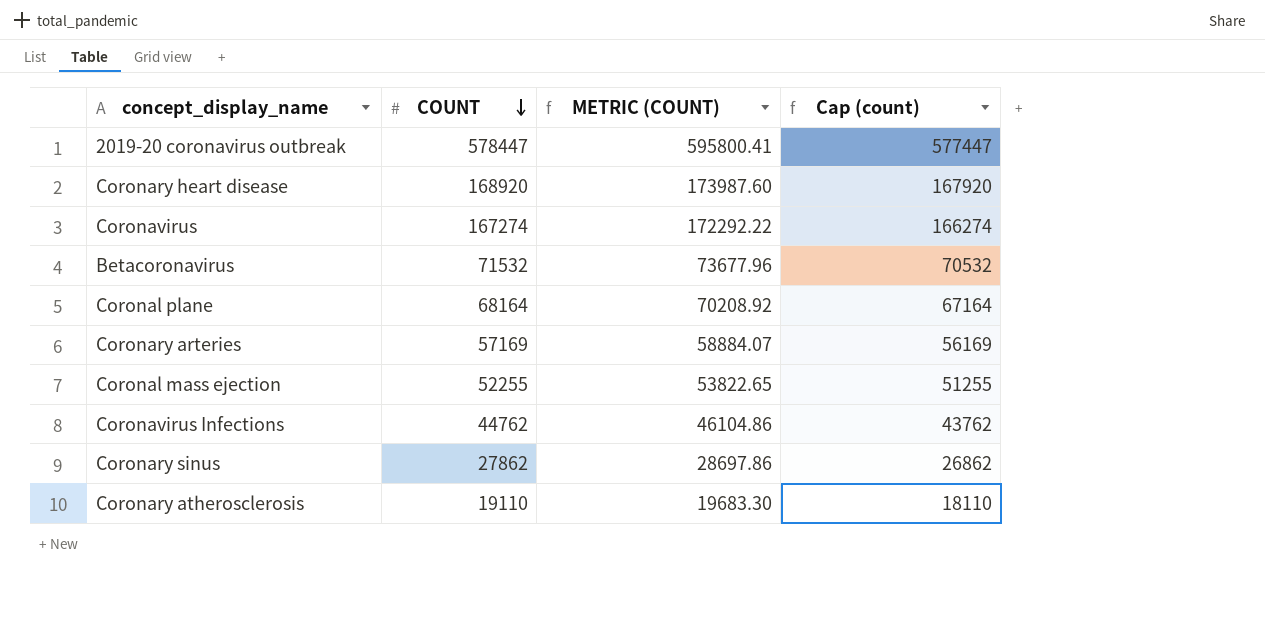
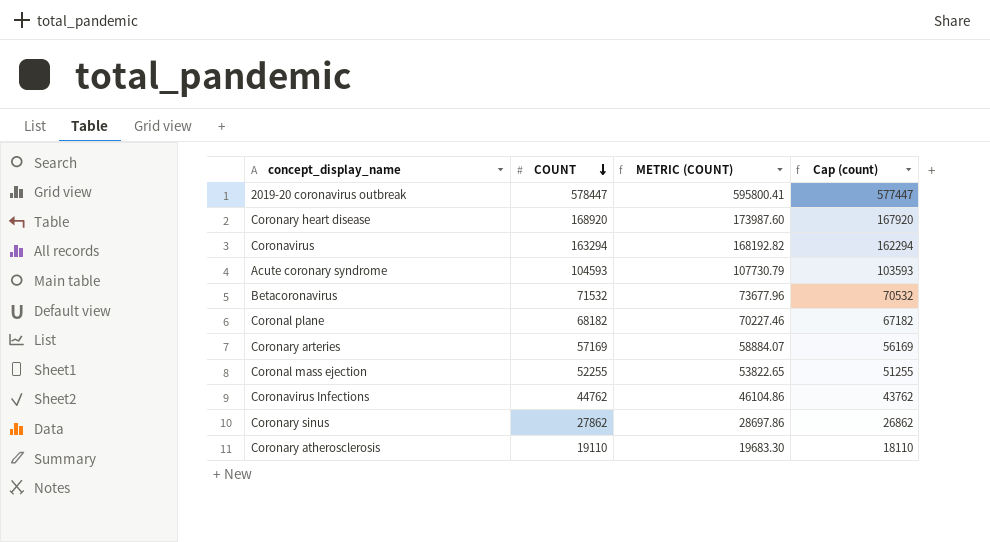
Coronavirus | COUNT: 167274 -> 163294
Coronavirus | METRIC (COUNT): 172292.22 -> 168192.82
Coronavirus | Cap (count): 166274 -> 162294
row Acute coronary syndrome: none -> 104593 | 107730.79 | 103593
Coronal plane | COUNT: 68164 -> 68182
Coronal plane | METRIC (COUNT): 70208.92 -> 70227.46
Coronal plane | Cap (count): 67164 -> 67182

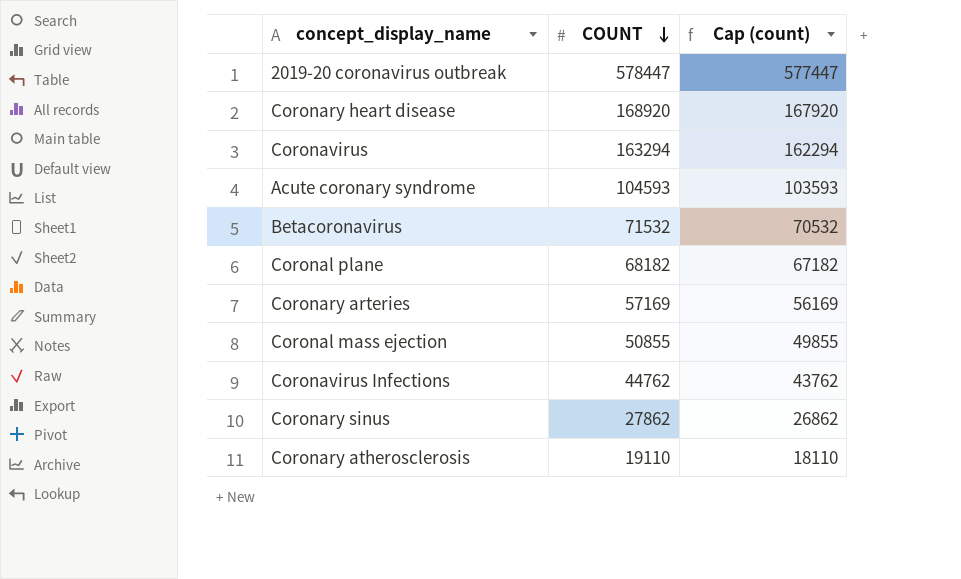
column METRIC (COUNT) | formula: [COUNT] * 1.03 -> none
Coronal mass ejection | COUNT: 52255 -> 50855
Coronal mass ejection | Cap (count): 51255 -> 49855

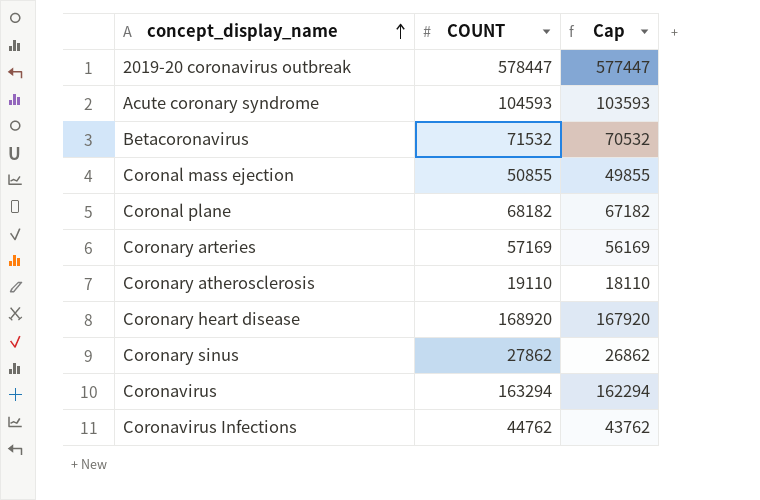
row order: COUNT descending -> concept_display_name ascending
column name: Cap (count) -> Cap

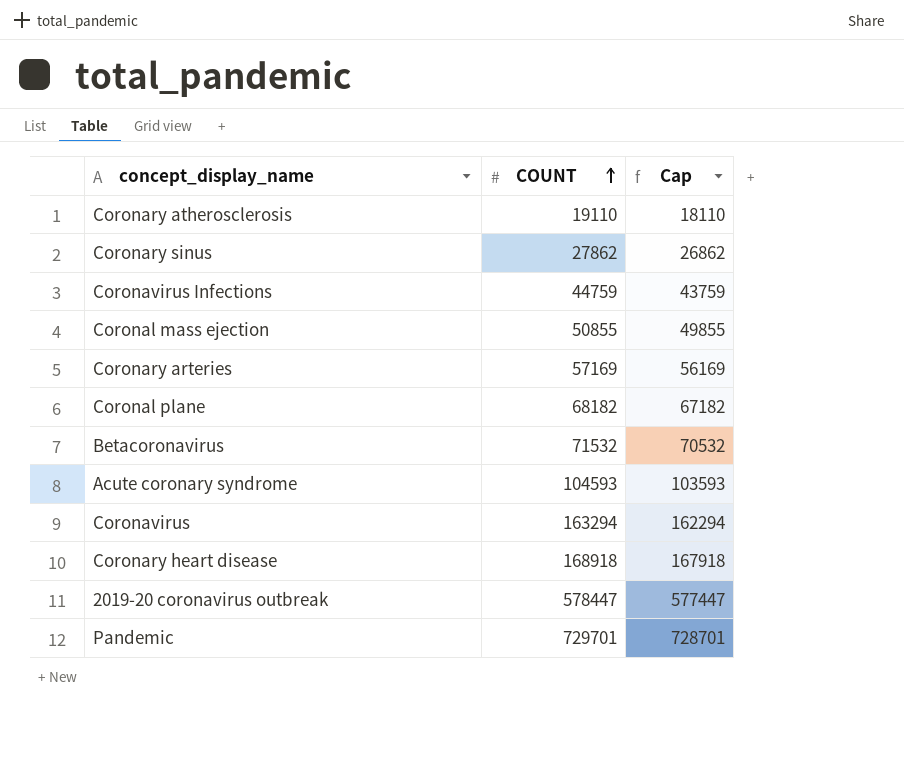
row order: concept_display_name ascending -> COUNT ascending
Coronavirus Infections | COUNT: 44762 -> 44759
Coronavirus Infections | Cap: 43762 -> 43759
Coronary heart disease | COUNT: 168920 -> 168918
Coronary heart disease | Cap: 167920 -> 167918
row Pandemic: none -> 729701 | 728701

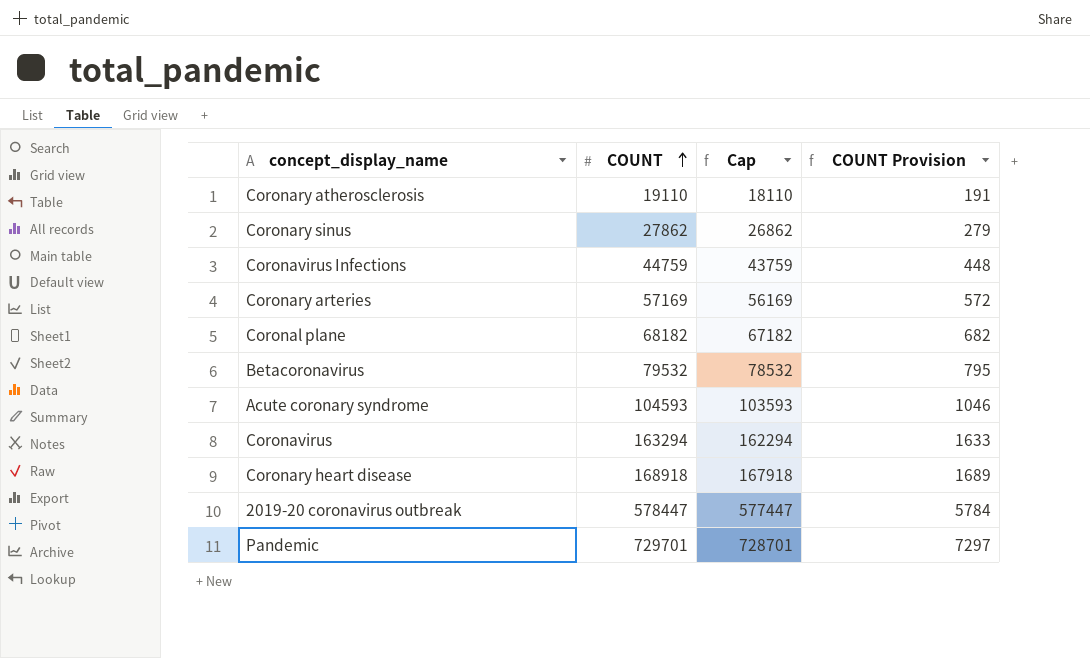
column COUNT Provision | formula: none -> [COUNT] * 0.01
row Coronal mass ejection: 50855 | 49855 -> none
Betacoronavirus | COUNT: 71532 -> 79532
Betacoronavirus | Cap: 70532 -> 78532

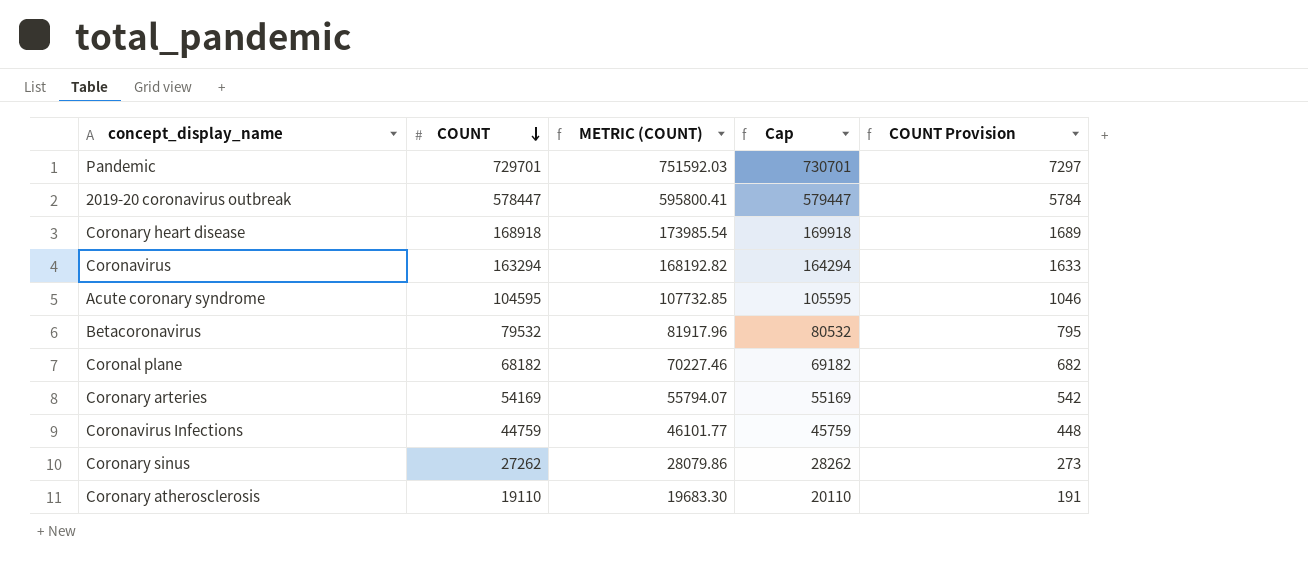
row order: COUNT ascending -> COUNT descending
column METRIC (COUNT) | formula: none -> [COUNT] * 1.03
column Cap | formula: [COUNT] - 1000 -> [COUNT] + 1000
Acute coronary syndrome | COUNT: 104593 -> 104595
Coronary arteries | COUNT: 57169 -> 54169
Coronary arteries | COUNT Provision: 572 -> 542
Coronary sinus | COUNT: 27862 -> 27262
Coronary sinus | COUNT Provision: 279 -> 273

